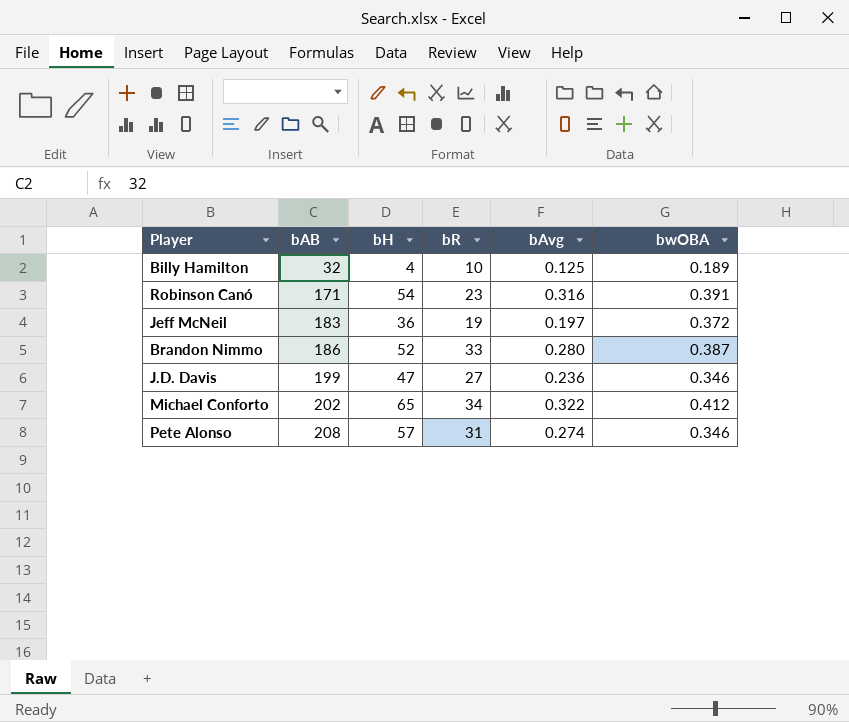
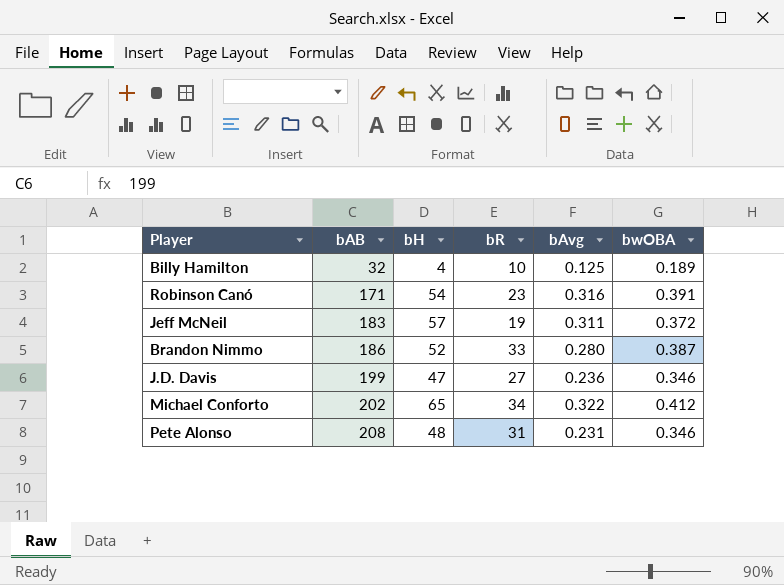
Jeff McNeil | bH: 36 -> 57
Jeff McNeil | bAvg: 0.197 -> 0.311
Pete Alonso | bH: 57 -> 48
Pete Alonso | bAvg: 0.274 -> 0.231

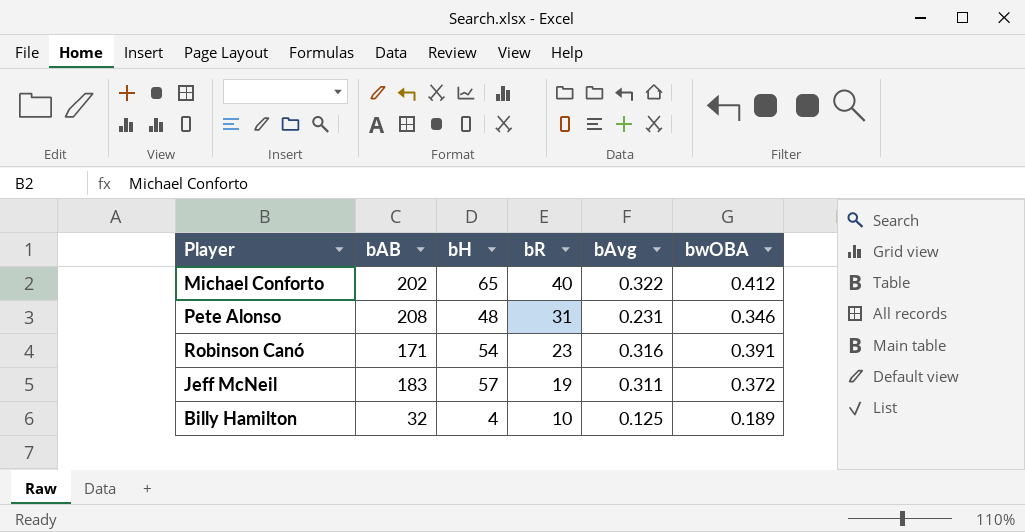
row order: bAB ascending -> bR descending
row Brandon Nimmo: 186 | 52 | 33 | 0.280 | 0.387 -> none
row J.D. Davis: 199 | 47 | 27 | 0.236 | 0.346 -> none
Michael Conforto | bR: 34 -> 40

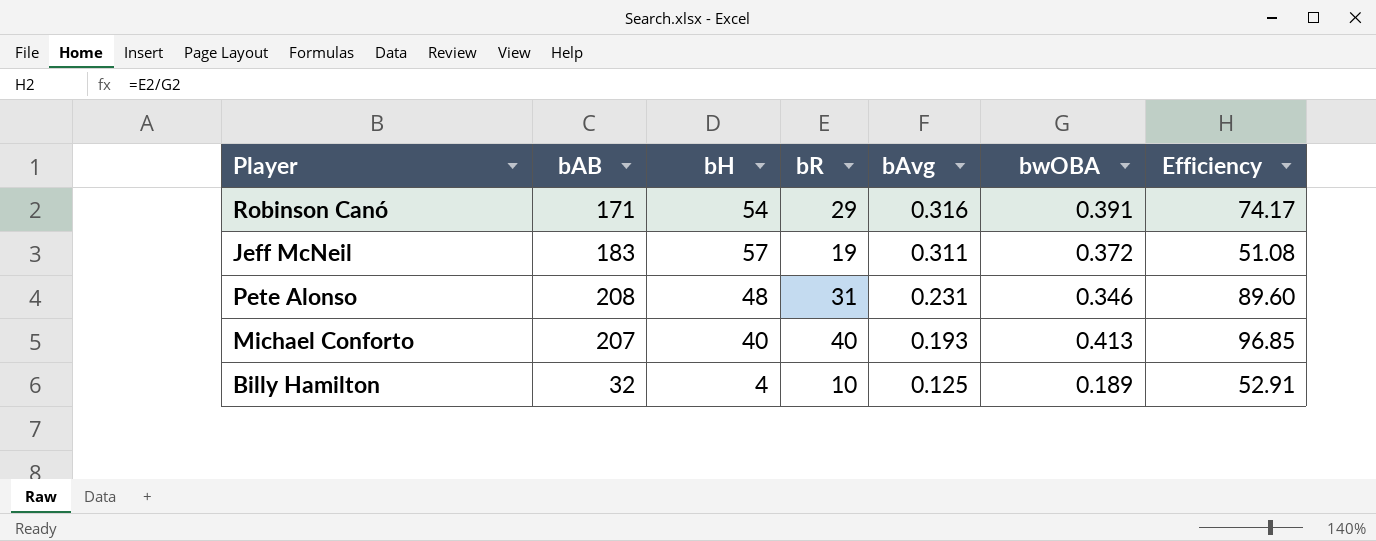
row order: bR descending -> bAvg descending
column Efficiency | formula: none -> [bR] / [bwOBA]
Robinson Canó | bR: 23 -> 29
Michael Conforto | bAB: 202 -> 207
Michael Conforto | bH: 65 -> 40
Michael Conforto | bAvg: 0.322 -> 0.193
Michael Conforto | bwOBA: 0.412 -> 0.413

